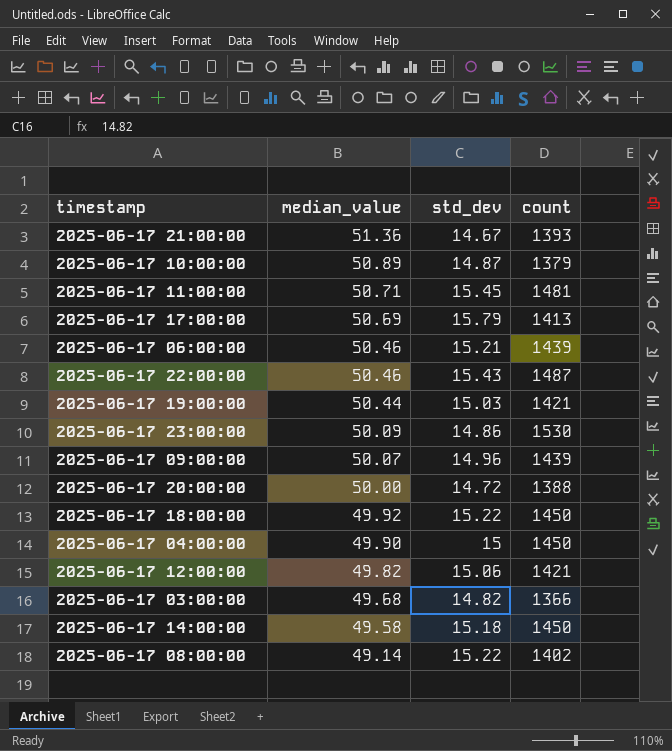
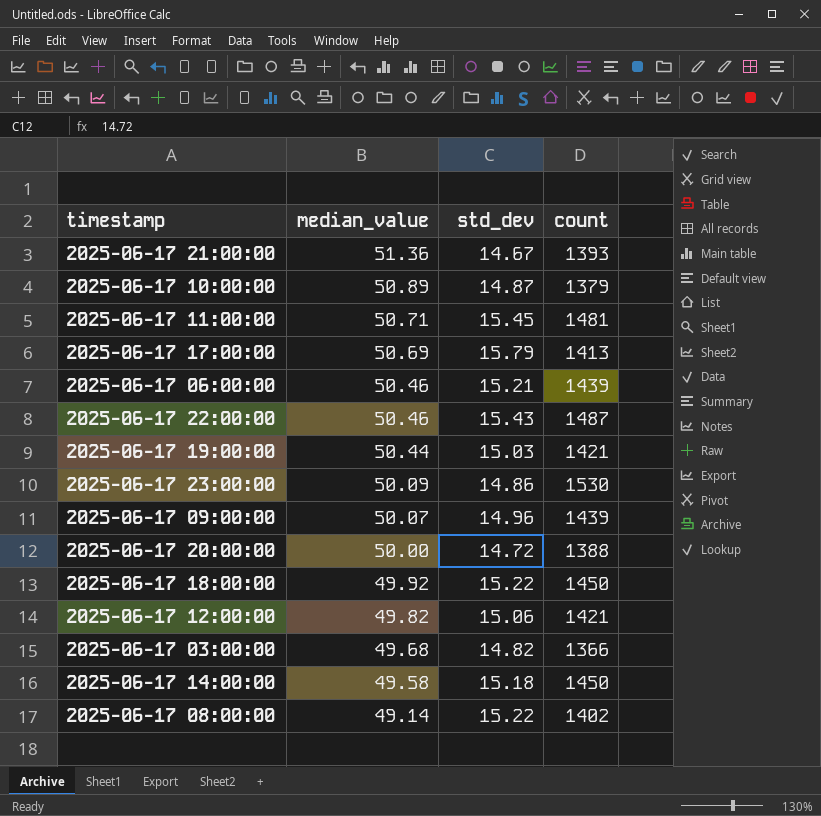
row 2025-06-17 04:00:00: 49.90 | 15 | 1450 -> none

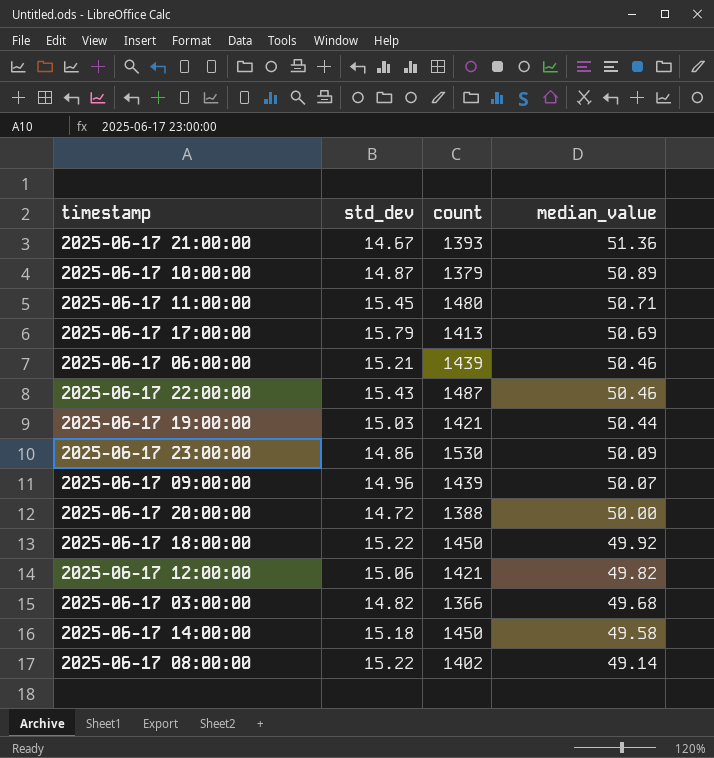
column median_value | position: 2 -> 4
2025-06-17 11:00:00 | count: 1481 -> 1480

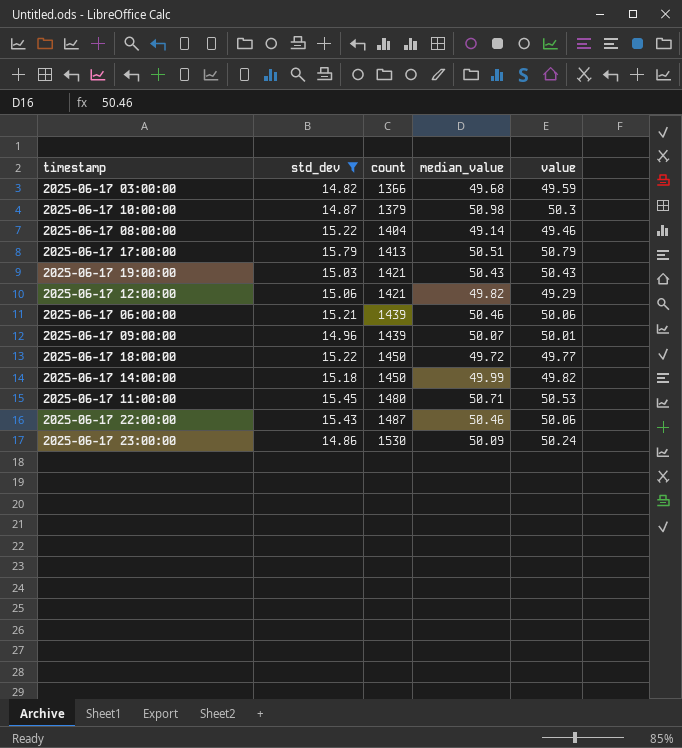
filter: none -> std_dev >= 14.82
row order: median_value descending -> count ascending
column value | position: none -> 5
2025-06-17 10:00:00 | median_value: 50.89 -> 50.98
2025-06-17 08:00:00 | count: 1402 -> 1404
2025-06-17 17:00:00 | median_value: 50.69 -> 50.51
2025-06-17 19:00:00 | median_value: 50.44 -> 50.43
2025-06-17 18:00:00 | median_value: 49.92 -> 49.72
2025-06-17 14:00:00 | median_value: 49.58 -> 49.99

